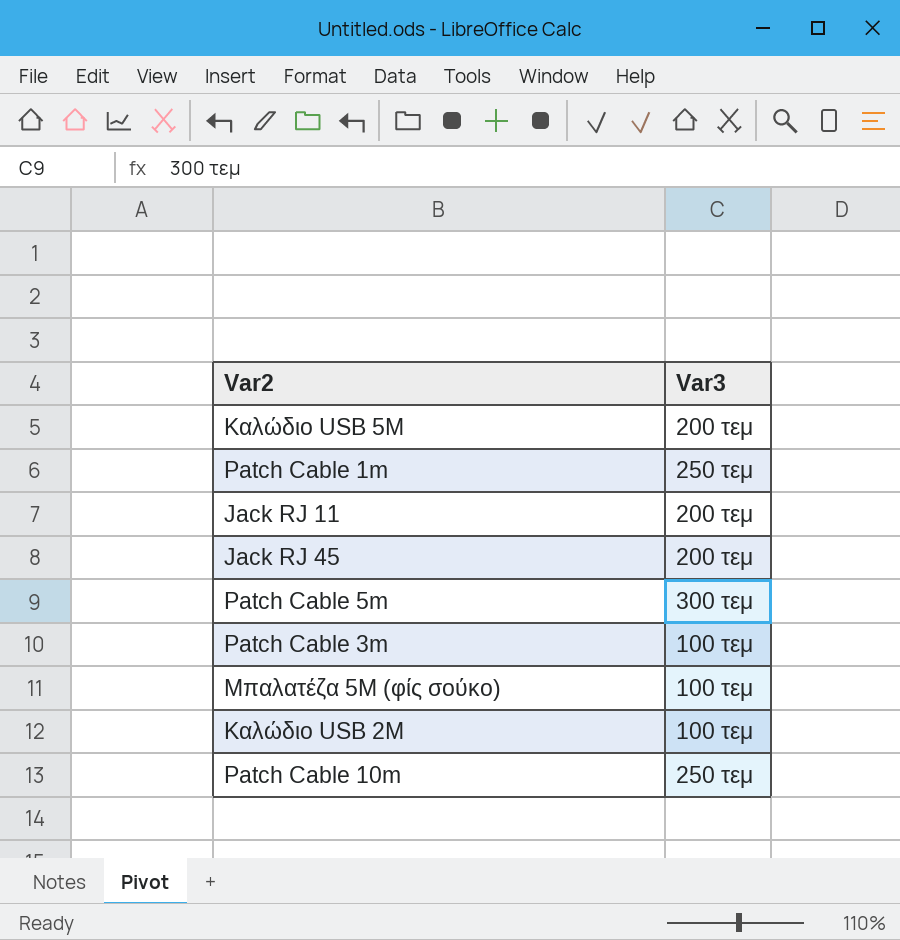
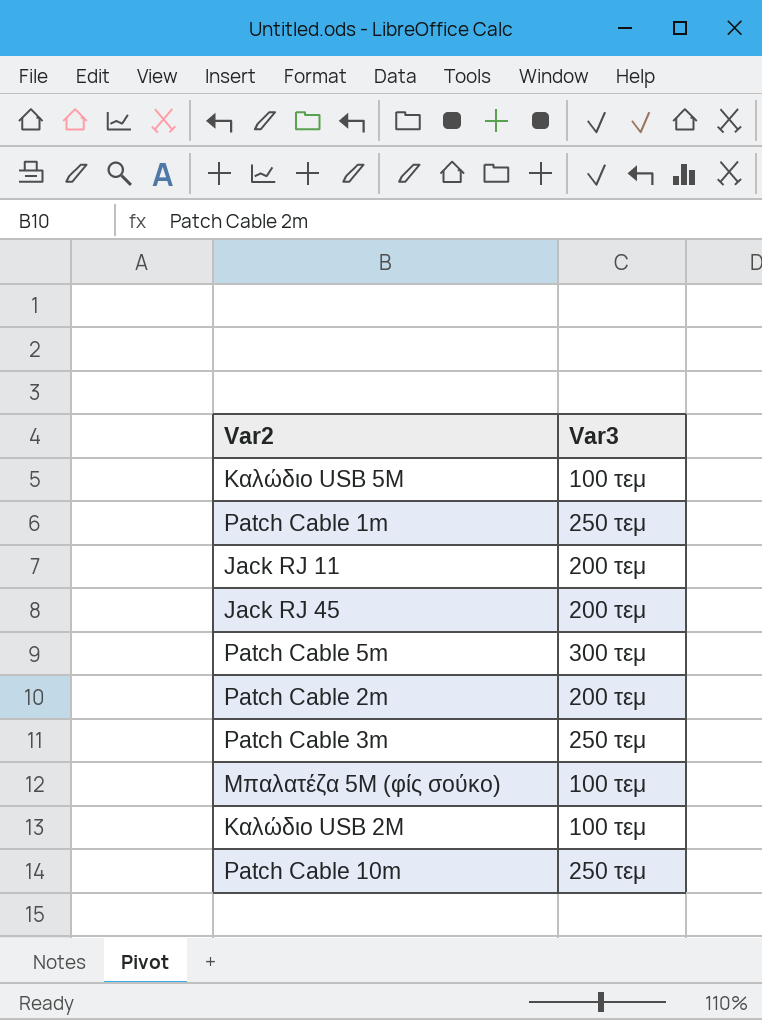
Καλώδιο USB 5M | Var3: 200 τεμ -> 100 τεμ
row Patch Cable 2m: none -> 200 τεμ
Patch Cable 3m | Var3: 100 τεμ -> 250 τεμ

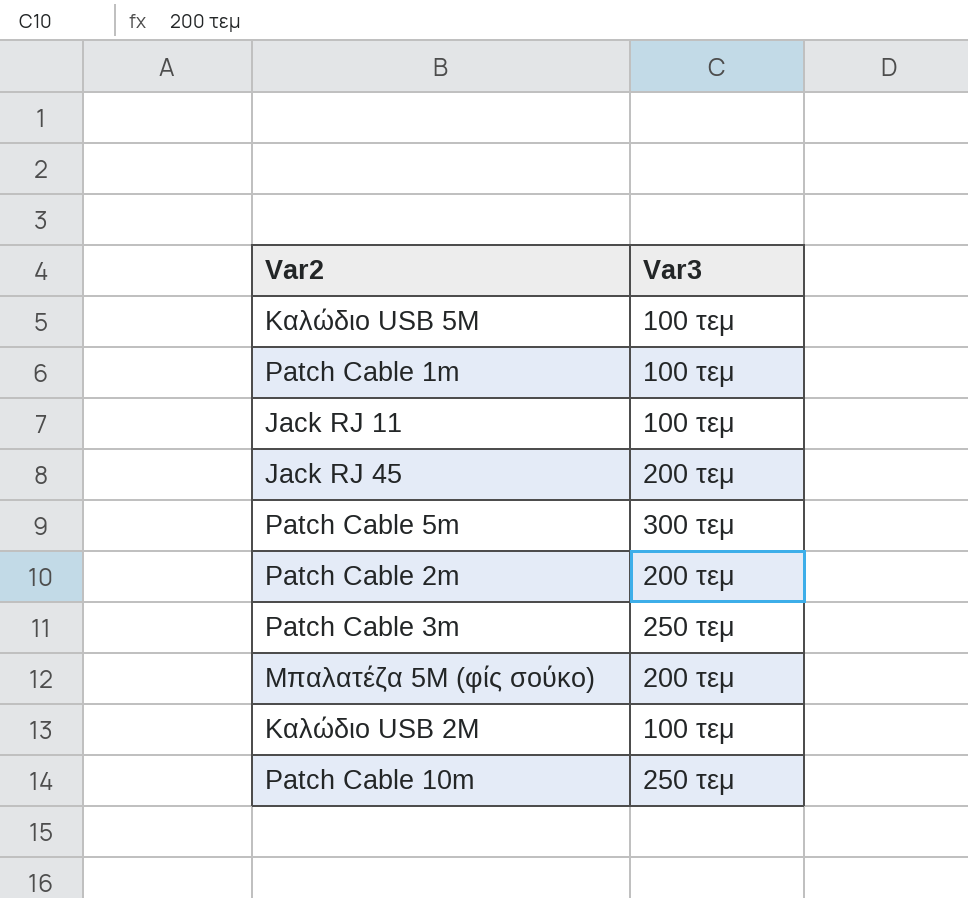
Patch Cable 1m | Var3: 250 τεμ -> 100 τεμ
Jack RJ 11 | Var3: 200 τεμ -> 100 τεμ
Μπαλατέζα 5Μ (φίς σούκο) | Var3: 100 τεμ -> 200 τεμ

